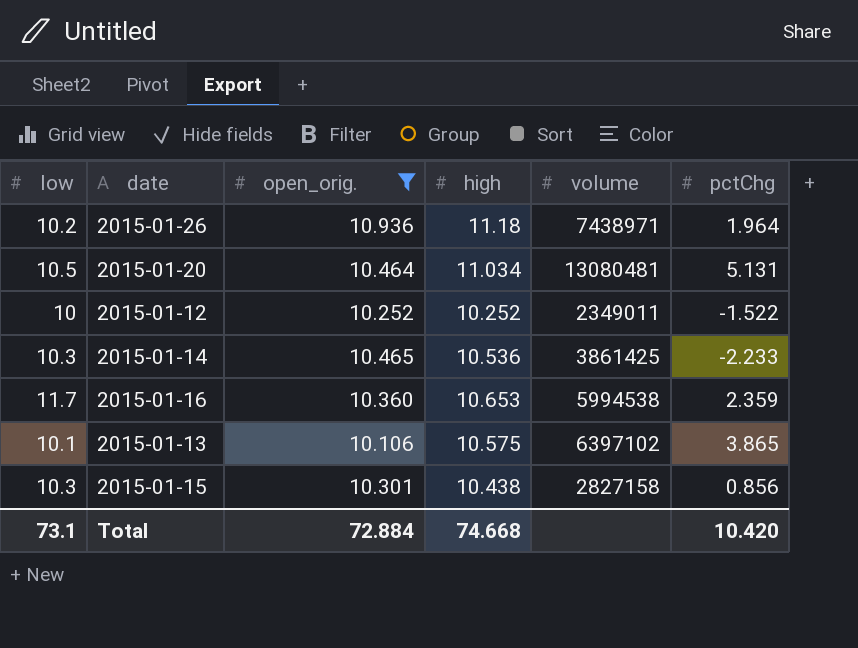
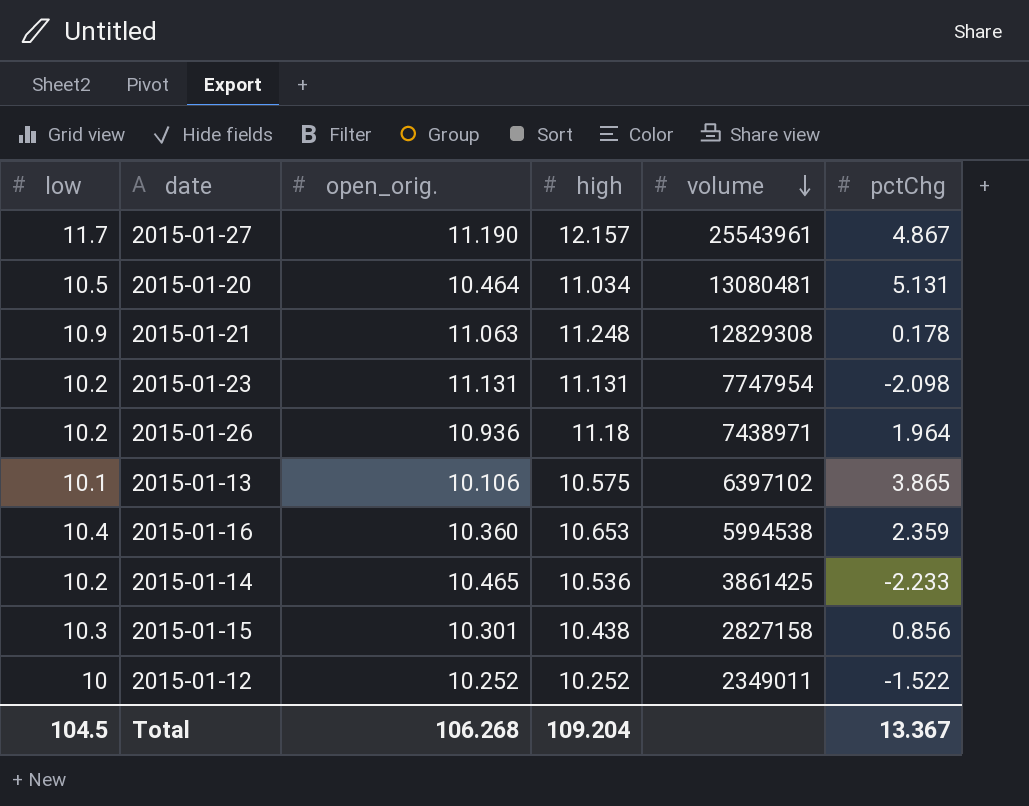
filter: open_orig. <= 10.936 -> none
row order: none -> volume descending
2015-01-16 | low: 11.7 -> 10.4
2015-01-14 | low: 10.3 -> 10.2
Total | low: 73.1 -> 104.5
Total | open_orig.: 72.884 -> 106.268
Total | high: 74.668 -> 109.204
Total | pctChg: 10.420 -> 13.367

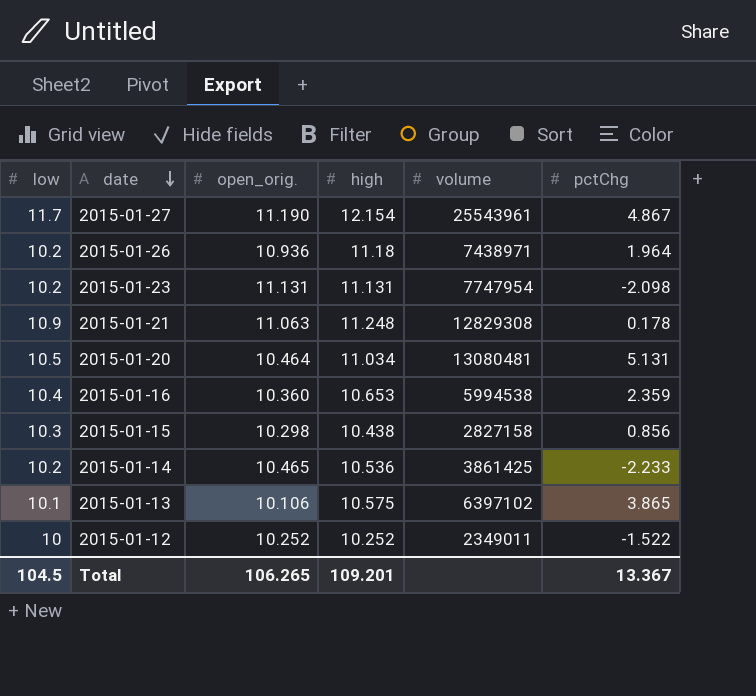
row order: volume descending -> date descending
2015-01-27 | high: 12.157 -> 12.154
2015-01-15 | open_orig.: 10.301 -> 10.298
Total | open_orig.: 106.268 -> 106.265
Total | high: 109.204 -> 109.201

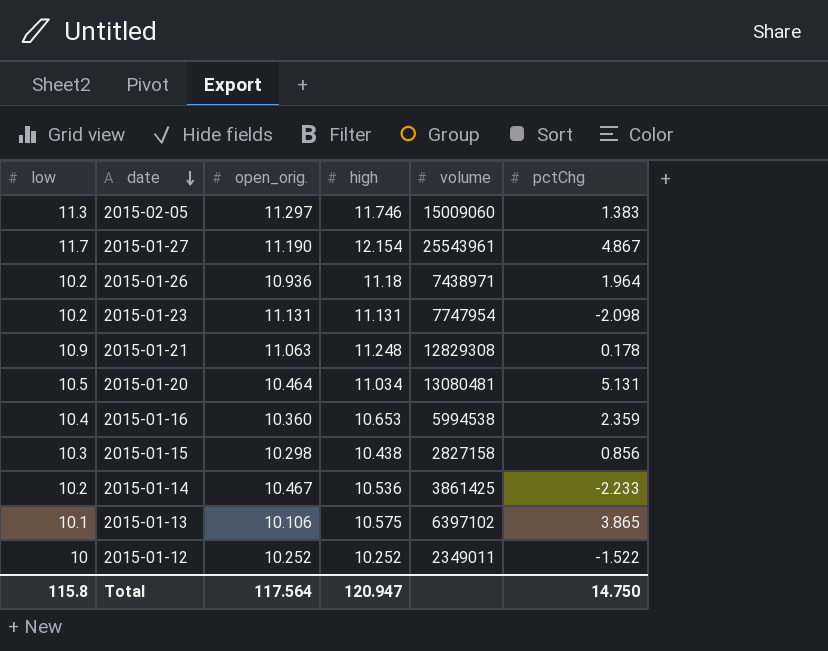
row 2015-02-05: none -> 11.3 | 11.297 | 11.746 | 15009060 | 1.383
2015-01-14 | open_orig.: 10.465 -> 10.467
Total | low: 104.5 -> 115.8
Total | open_orig.: 106.265 -> 117.564
Total | high: 109.201 -> 120.947
Total | pctChg: 13.367 -> 14.750

